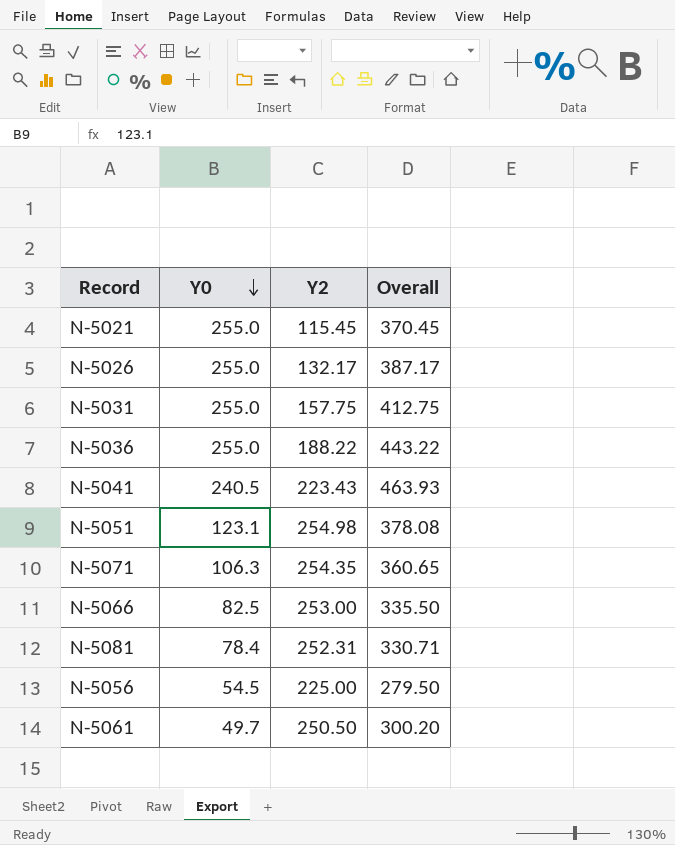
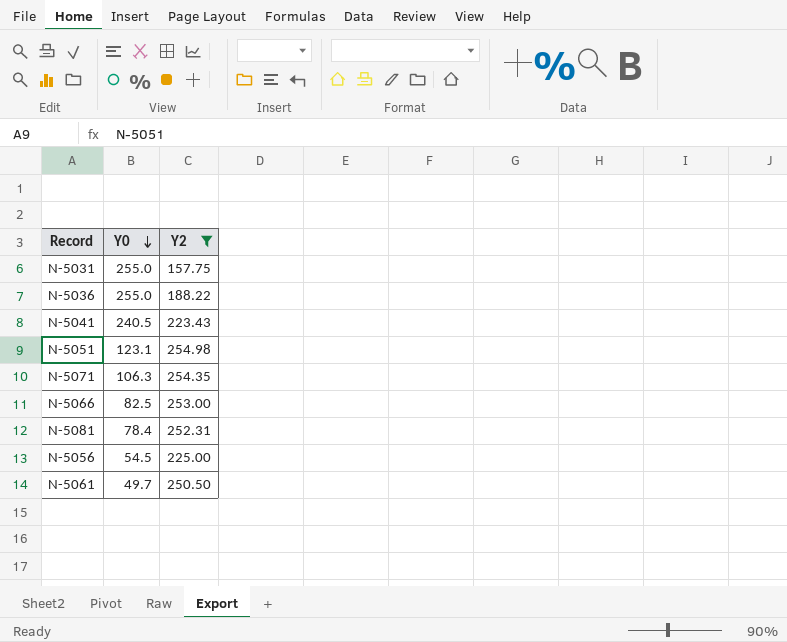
filter: none -> Y2 >= 157.75
column Overall | formula: [Y0] + [Y2] -> none

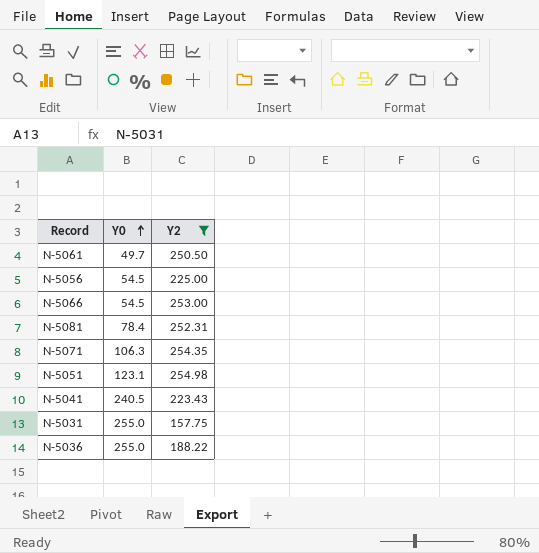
row order: Y0 descending -> Y0 ascending
N-5066 | Y0: 82.5 -> 54.5

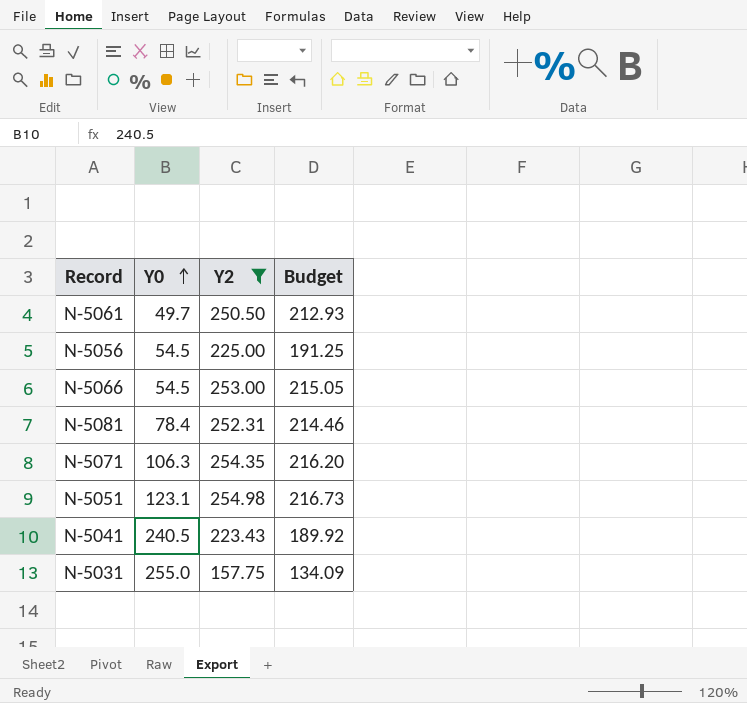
column Budget | formula: none -> [Y2] * 0.85
row N-5036: 255.0 | 188.22 -> none

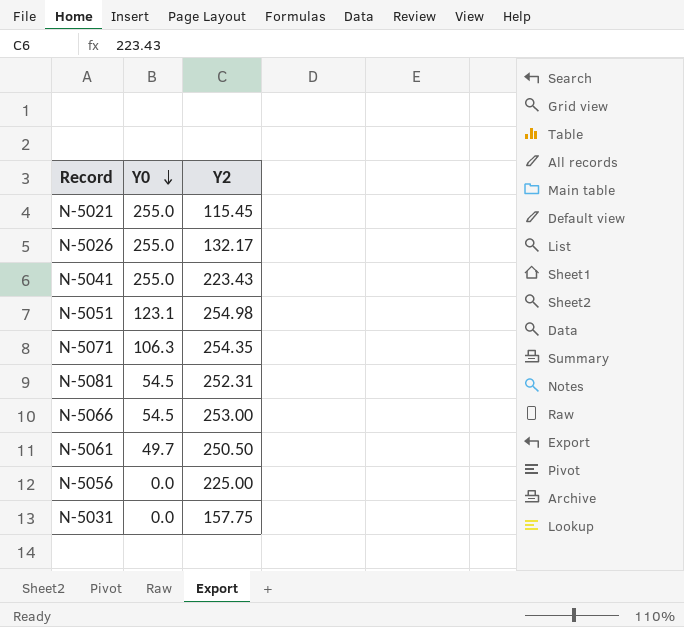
filter: Y2 >= 157.75 -> none
row order: Y0 ascending -> Y0 descending
column Budget | formula: [Y2] * 0.85 -> none
N-5041 | Y0: 240.5 -> 255.0
N-5081 | Y0: 78.4 -> 54.5
N-5056 | Y0: 54.5 -> 0.0
N-5031 | Y0: 255.0 -> 0.0

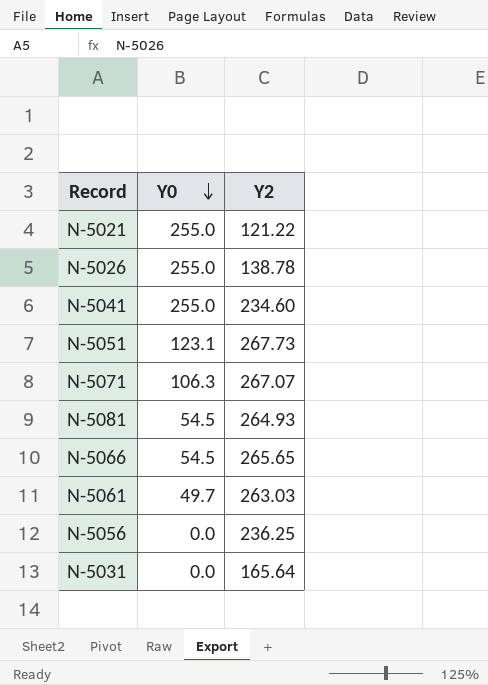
N-5021 | Y2: 115.45 -> 121.22
N-5026 | Y2: 132.17 -> 138.78
N-5041 | Y2: 223.43 -> 234.60
N-5051 | Y2: 254.98 -> 267.73
N-5071 | Y2: 254.35 -> 267.07
N-5081 | Y2: 252.31 -> 264.93
N-5066 | Y2: 253.00 -> 265.65
N-5061 | Y2: 250.50 -> 263.03
N-5056 | Y2: 225.00 -> 236.25
N-5031 | Y2: 157.75 -> 165.64

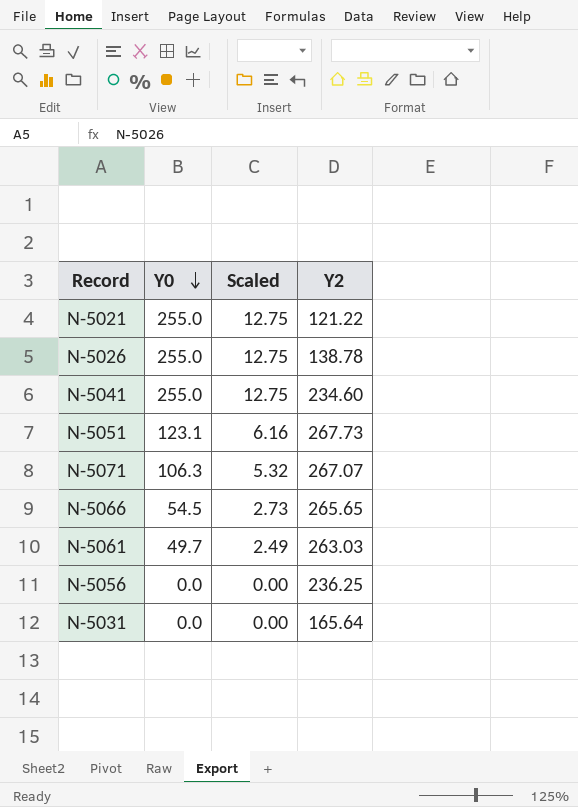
column Scaled | formula: none -> [Y0] * 0.05
row N-5081: 54.5 | 264.93 -> none

